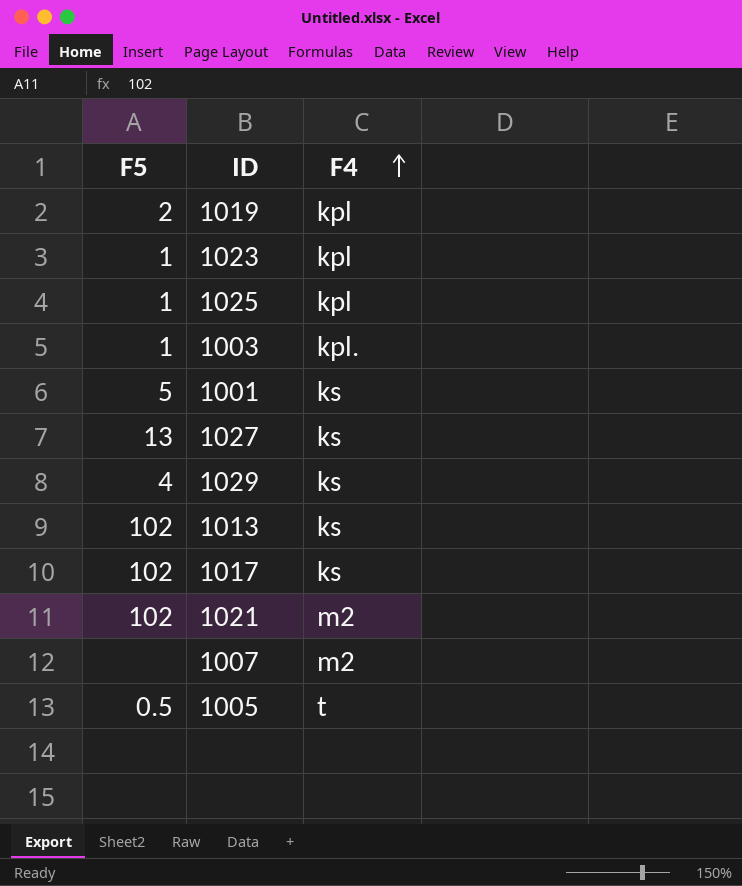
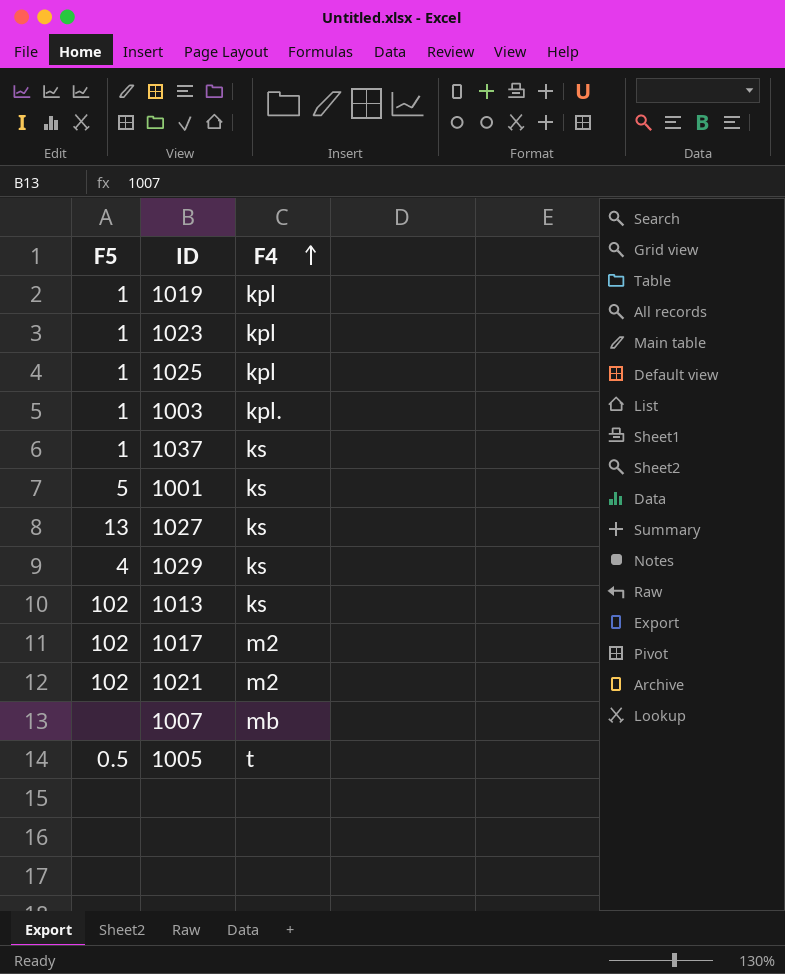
1019 | F5: 2 -> 1
row 1037: none -> 1 | ks
1017 | F4: ks -> m2
1007 | F4: m2 -> mb

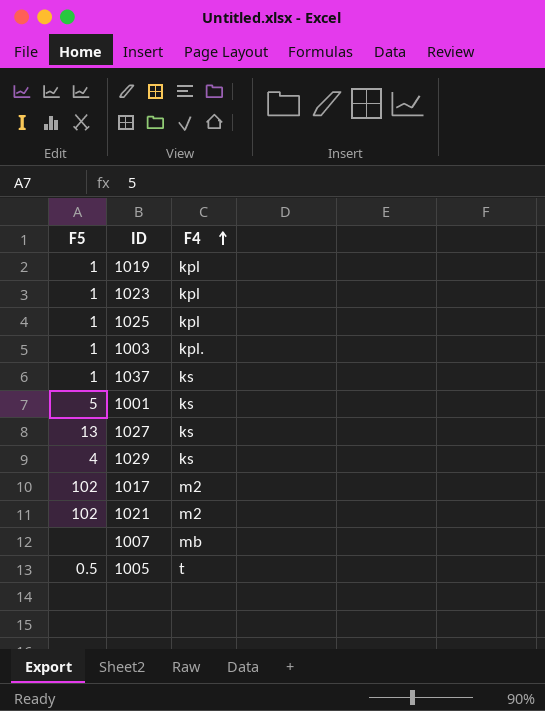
row 1013: 102 | ks -> none

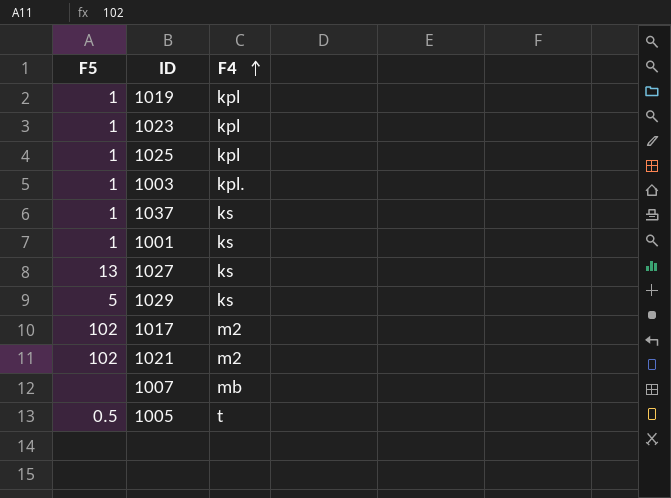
1001 | F5: 5 -> 1
1029 | F5: 4 -> 5

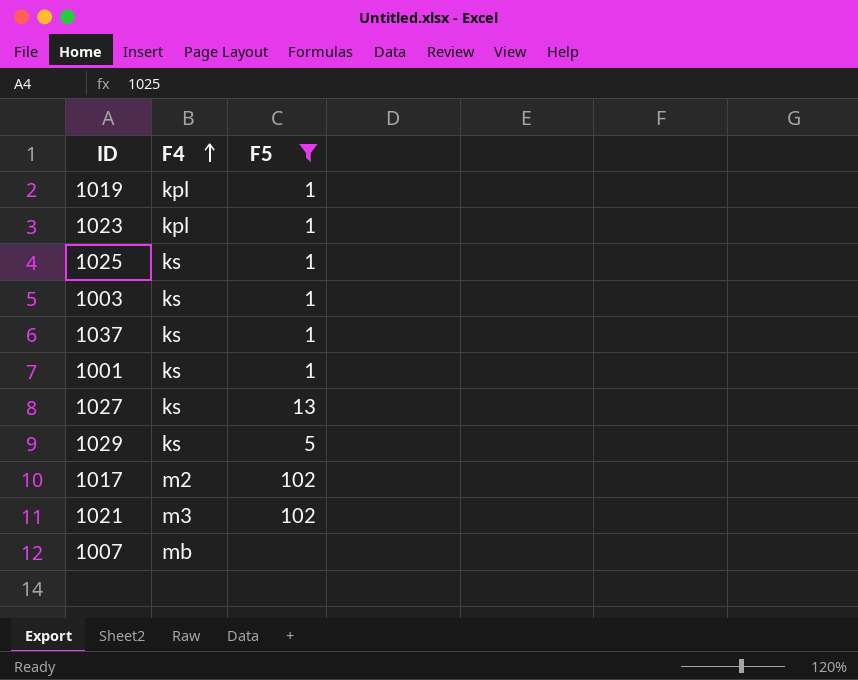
filter: none -> F5 != 0.5
column F5 | position: 1 -> 3
1025 | F4: kpl -> ks
1003 | F4: kpl. -> ks
1021 | F4: m2 -> m3

